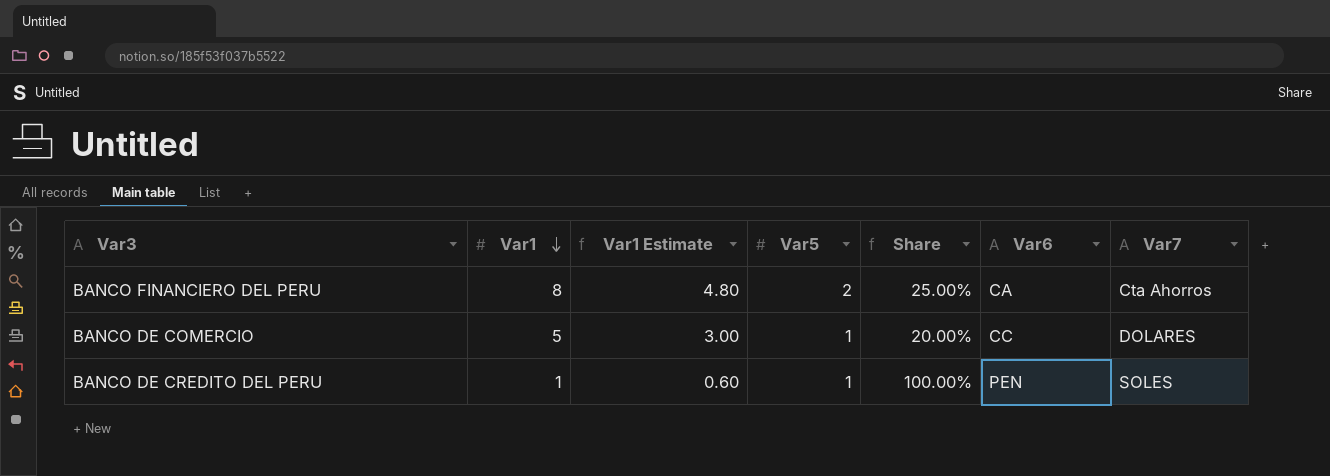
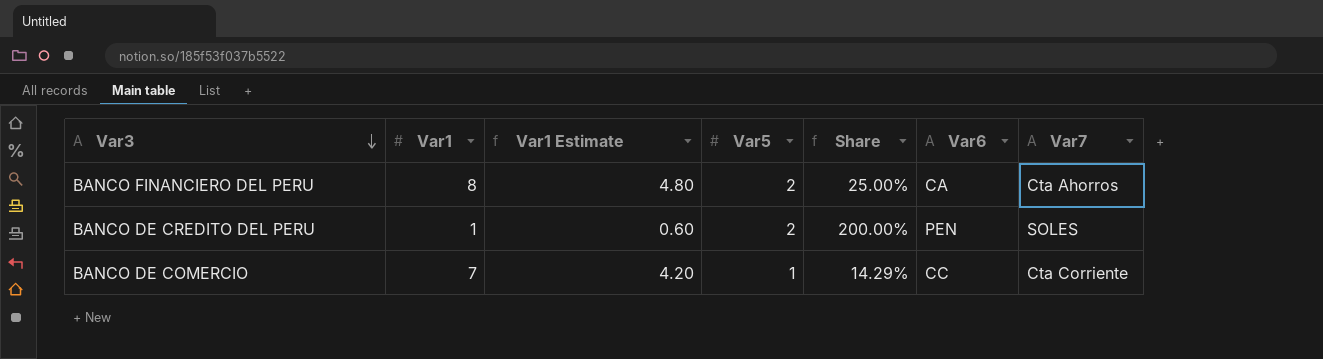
row order: Var1 descending -> Var3 descending
BANCO DE CREDITO DEL PERU | Var5: 1 -> 2
BANCO DE CREDITO DEL PERU | Share: 100.00% -> 200.00%
BANCO DE COMERCIO | Var1: 5 -> 7
BANCO DE COMERCIO | Var1 Estimate: 3.00 -> 4.20
BANCO DE COMERCIO | Share: 20.00% -> 14.29%
BANCO DE COMERCIO | Var7: DOLARES -> Cta Corriente

